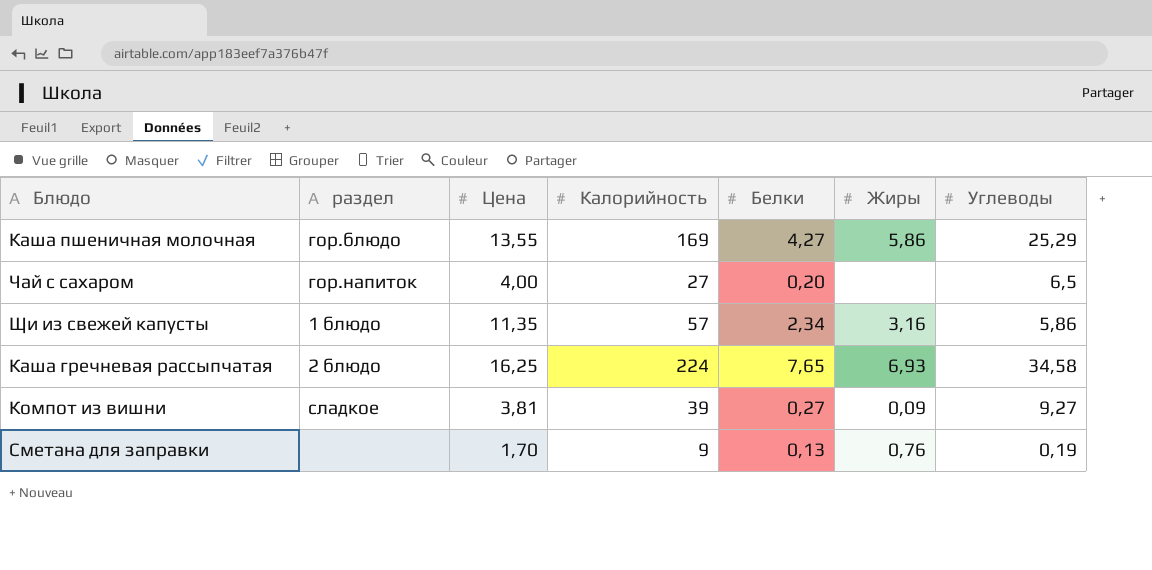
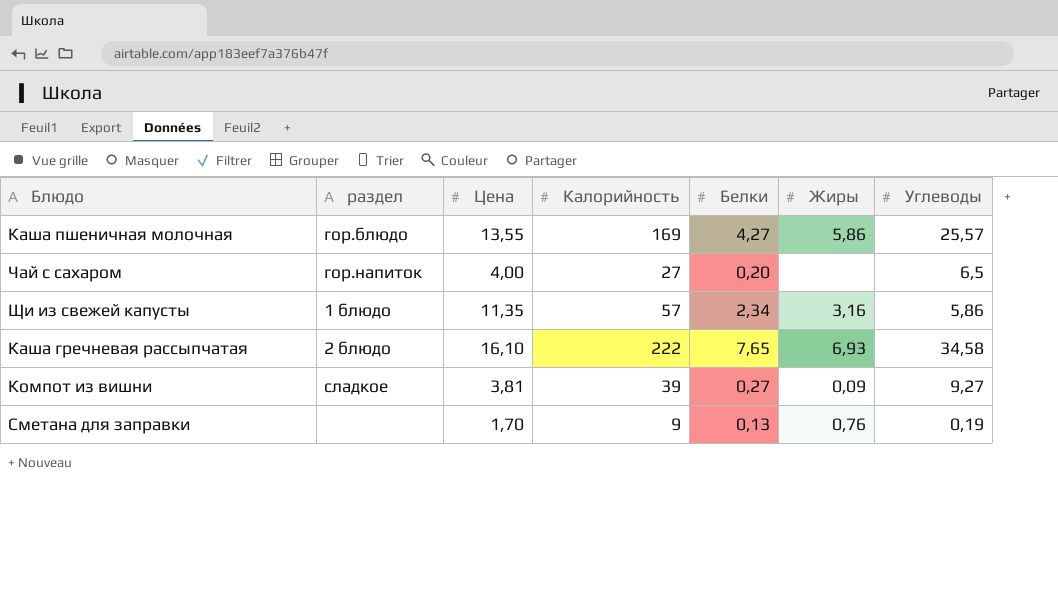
Каша пшеничная молочная | Углеводы: 25,29 -> 25,57
Каша гречневая рассыпчатая | Цена: 16,25 -> 16,10
Каша гречневая рассыпчатая | Калорийность: 224 -> 222

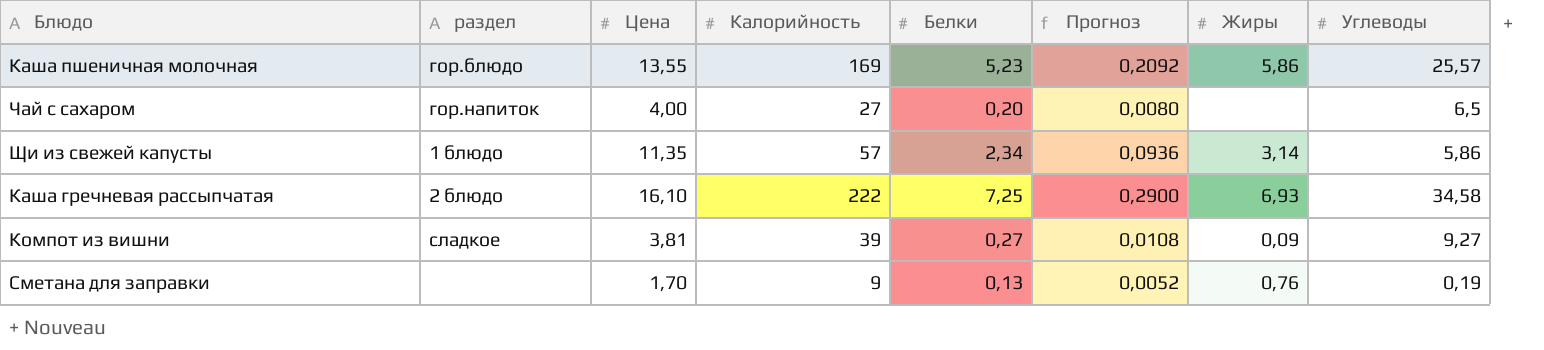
column Прогноз | formula: none -> [Белки] * 0,04
Каша пшеничная молочная | Белки: 4,27 -> 5,23
Щи из свежей капусты | Жиры: 3,16 -> 3,14
Каша гречневая рассыпчатая | Белки: 7,65 -> 7,25

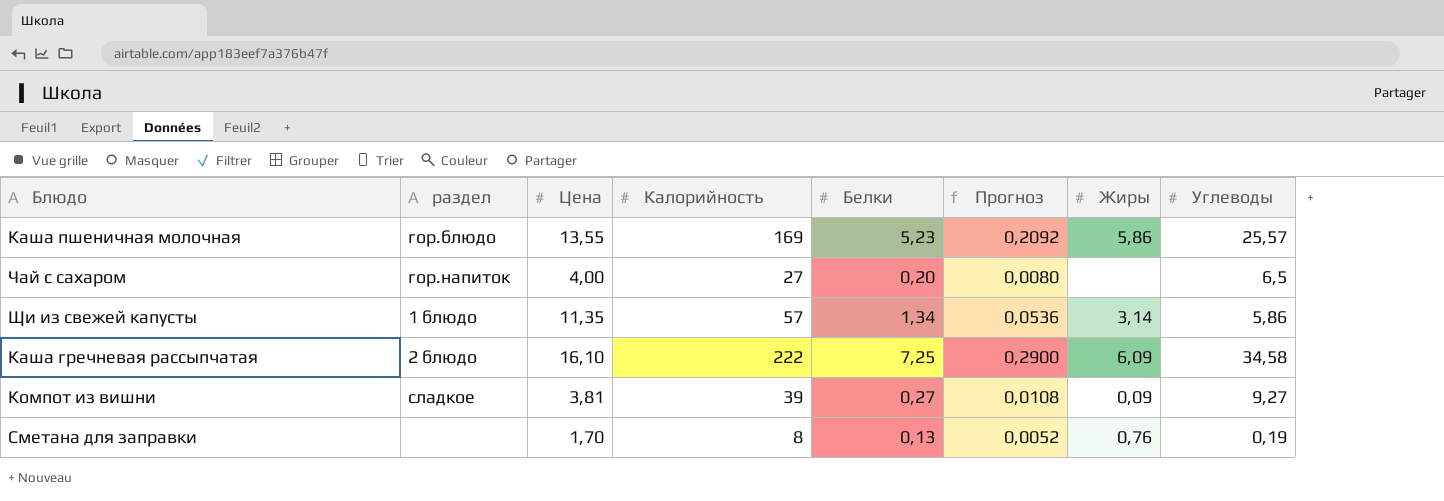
Щи из свежей капусты | Белки: 2,34 -> 1,34
Щи из свежей капусты | Прогноз: 0,0936 -> 0,0536
Каша гречневая рассыпчатая | Жиры: 6,93 -> 6,09
Сметана для заправки | Калорийность: 9 -> 8

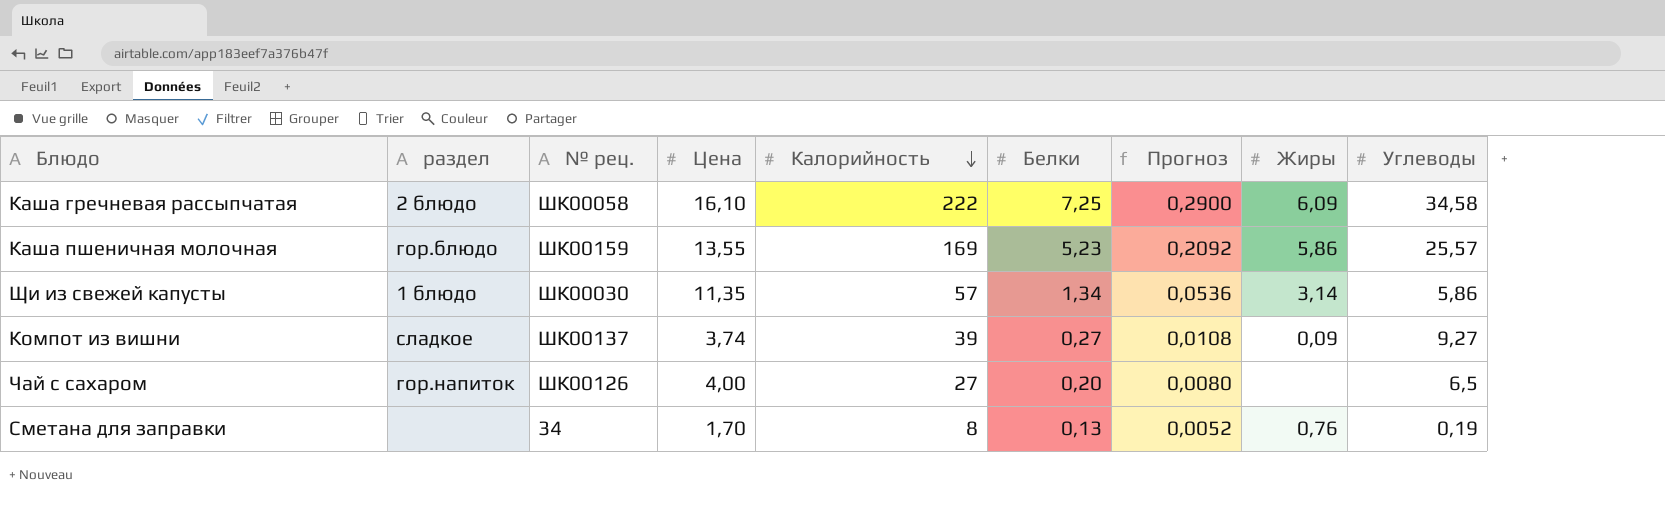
row order: none -> Калорийность descending
column № рец. | position: none -> 3
Компот из вишни | Цена: 3,81 -> 3,74

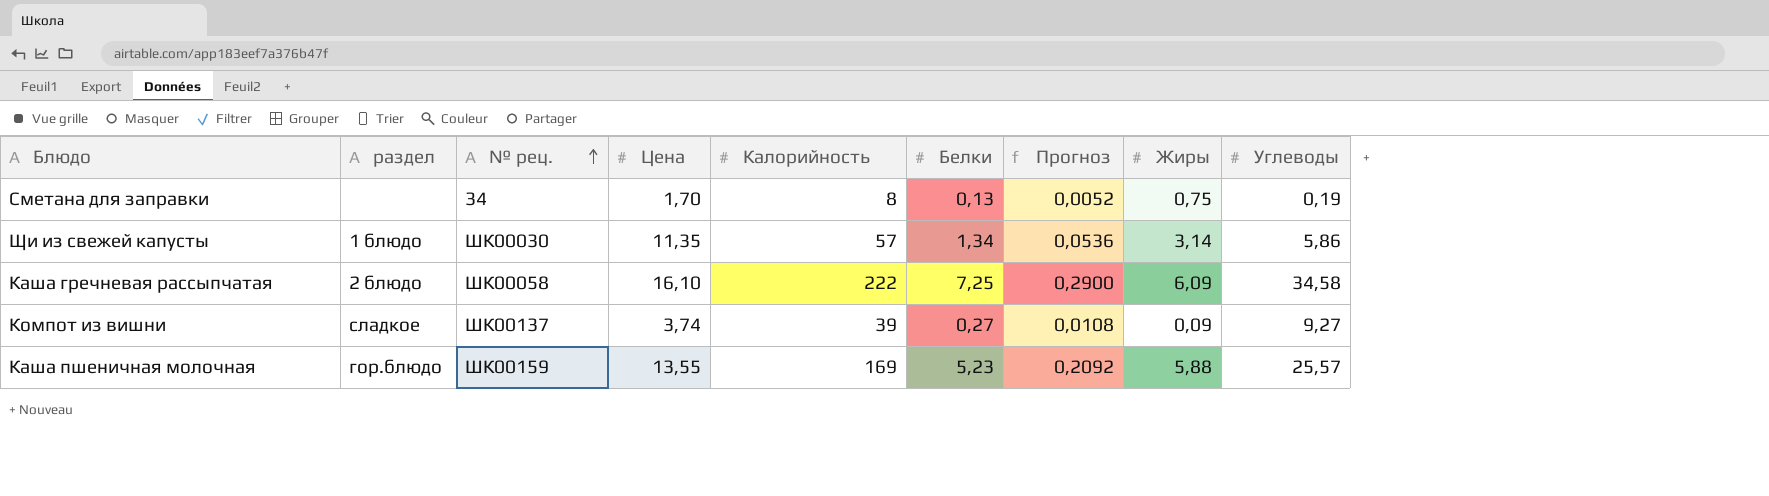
row order: Калорийность descending -> № рец. ascending
row Чай с сахаром: гор.напиток | ШК00126 | 4,00 | 27 | 0,20 | 0,0080 | none | 6,5 -> none
Сметана для заправки | Жиры: 0,76 -> 0,75
Каша пшеничная молочная | Жиры: 5,86 -> 5,88

